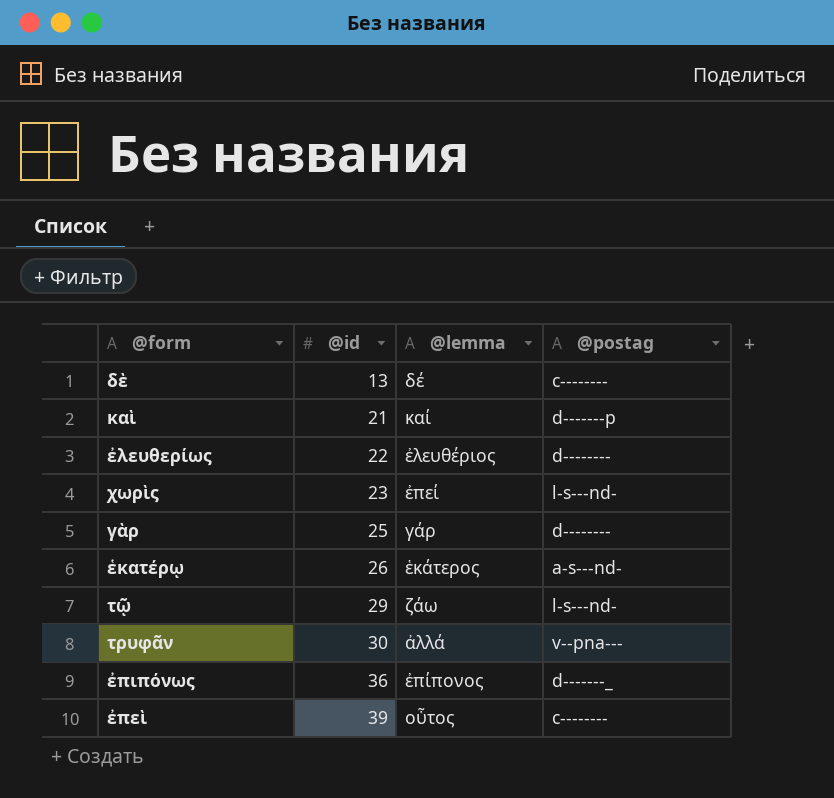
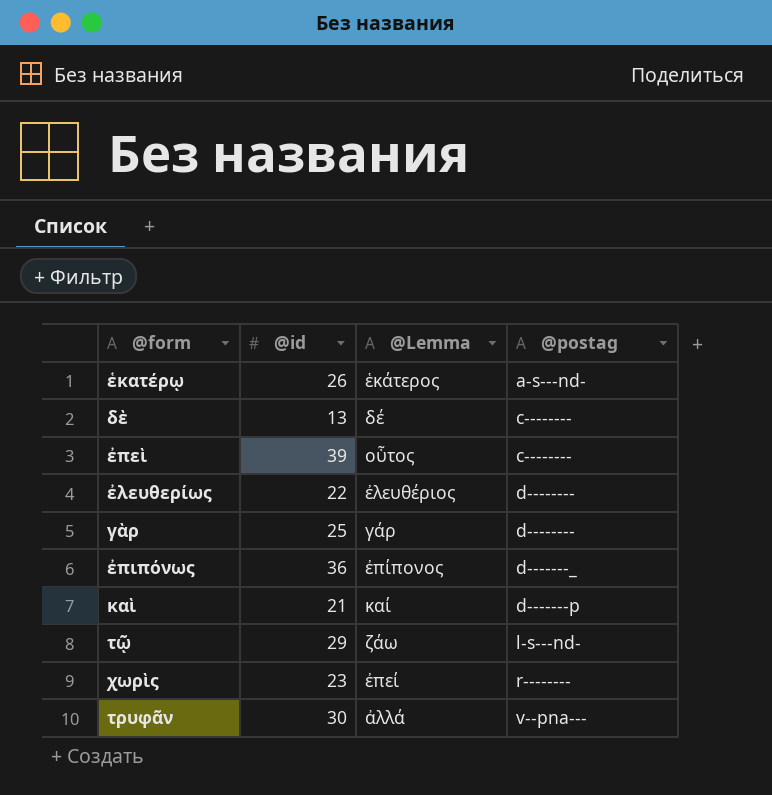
row order: @id ascending -> @postag ascending
column name: @lemma -> @Lemma
χωρὶς | @postag: l-s---nd- -> r--------

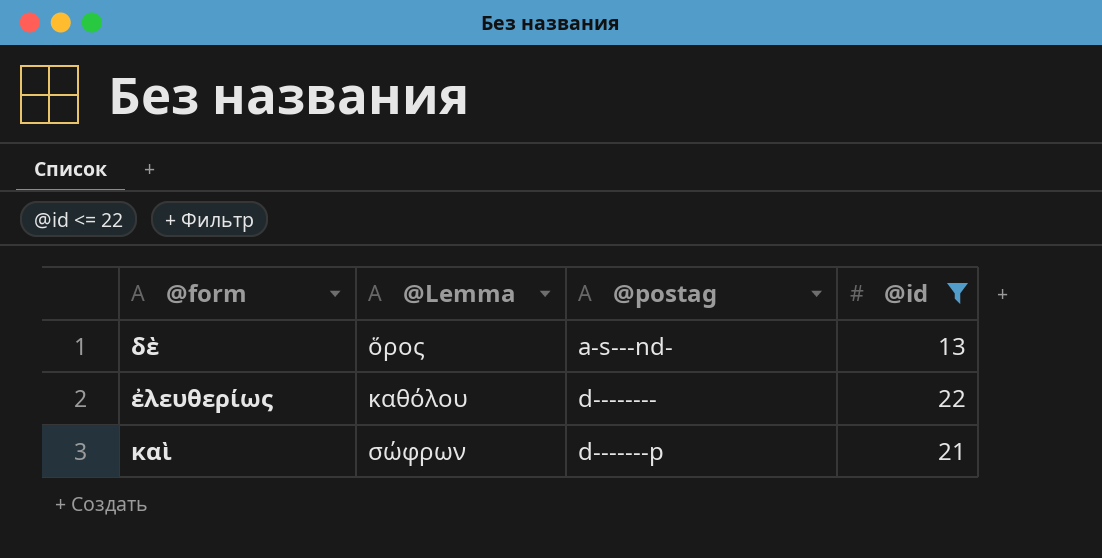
filter: none -> @id <= 22
column @id | position: 2 -> 4
δὲ | @Lemma: δέ -> ὅρος
δὲ | @postag: c-------- -> a-s---nd-
ἐλευθερίως | @Lemma: ἐλευθέριος -> καθόλου
καὶ | @Lemma: καί -> σώφρων

